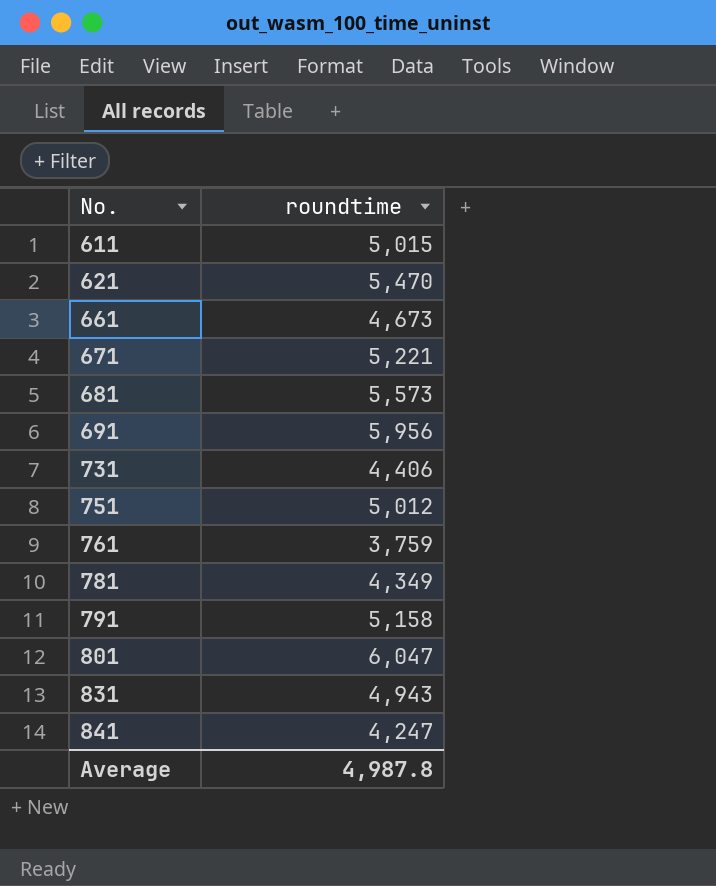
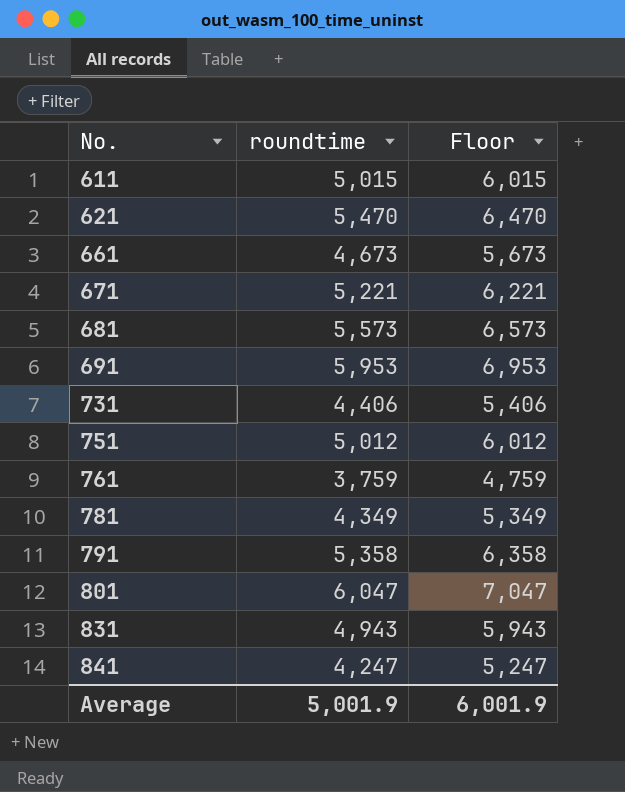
column Floor | formula: none -> [roundtime] + 1000
691 | roundtime: 5,956 -> 5,953
791 | roundtime: 5,158 -> 5,358
Average | roundtime: 4,987.8 -> 5,001.9

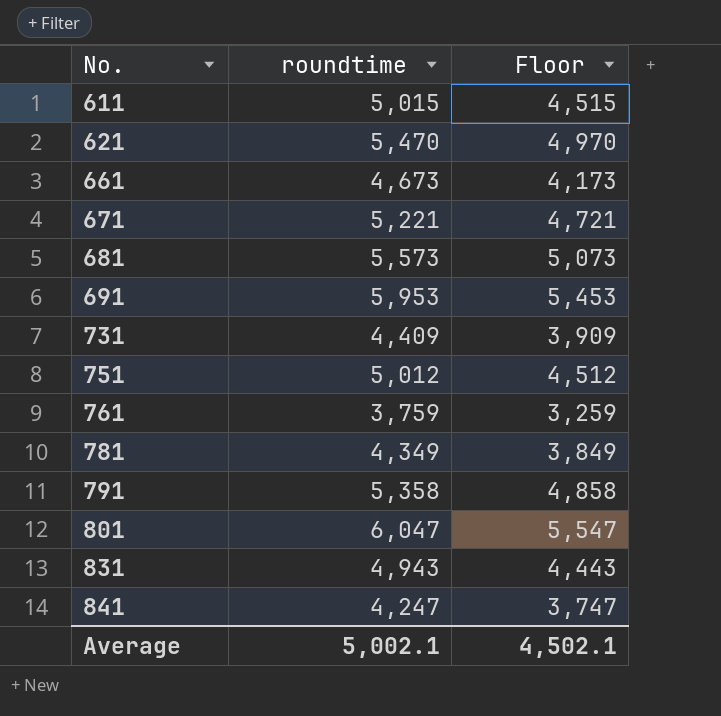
column Floor | formula: [roundtime] + 1000 -> [roundtime] - 500
731 | roundtime: 4,406 -> 4,409
Average | roundtime: 5,001.9 -> 5,002.1
Average | Floor: 6,001.9 -> 4,502.1

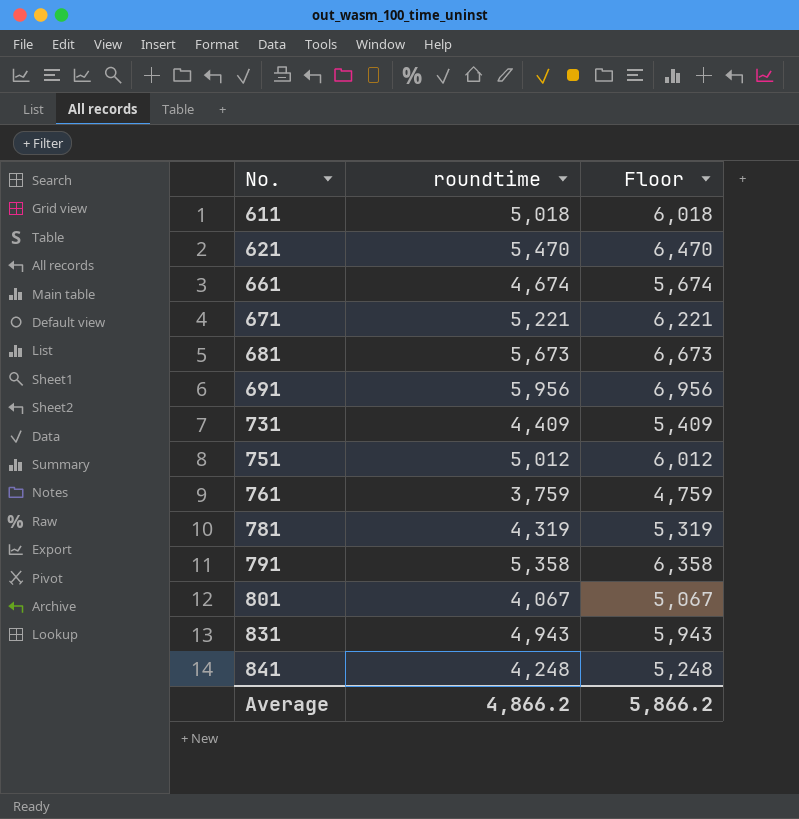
column Floor | formula: [roundtime] - 500 -> [roundtime] + 1000
611 | roundtime: 5,015 -> 5,018
661 | roundtime: 4,673 -> 4,674
681 | roundtime: 5,573 -> 5,673
691 | roundtime: 5,953 -> 5,956
781 | roundtime: 4,349 -> 4,319
801 | roundtime: 6,047 -> 4,067
841 | roundtime: 4,247 -> 4,248
Average | roundtime: 5,002.1 -> 4,866.2
Average | Floor: 4,502.1 -> 5,866.2

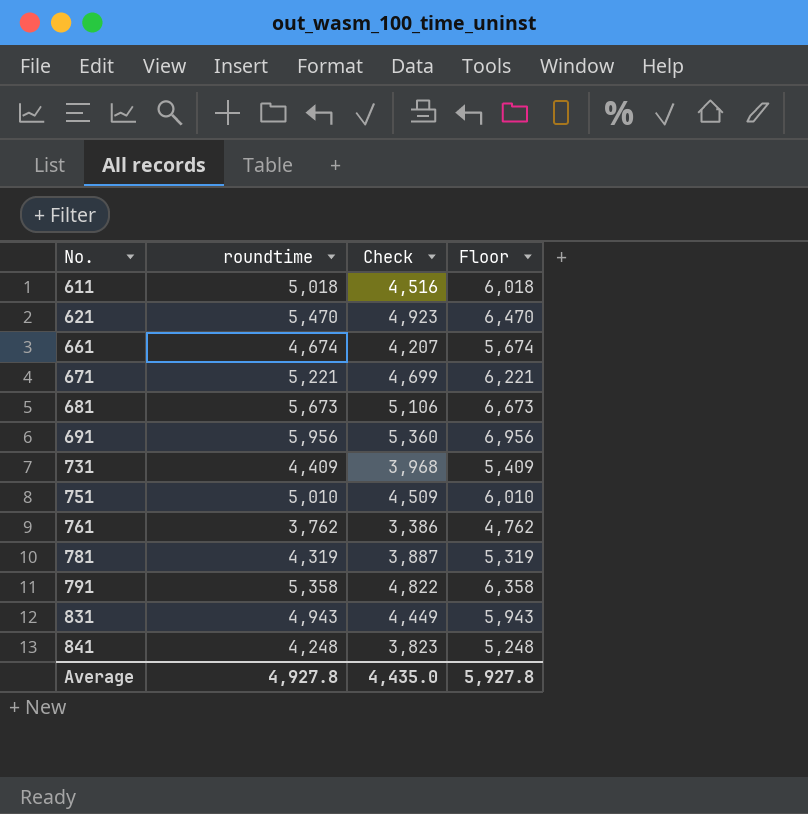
column Check | formula: none -> [roundtime] * 0.9
row 801: 4,067 | 5,067 -> none
751 | roundtime: 5,012 -> 5,010
751 | Floor: 6,012 -> 6,010
761 | roundtime: 3,759 -> 3,762
761 | Floor: 4,759 -> 4,762
Average | roundtime: 4,866.2 -> 4,927.8
Average | Floor: 5,866.2 -> 5,927.8

